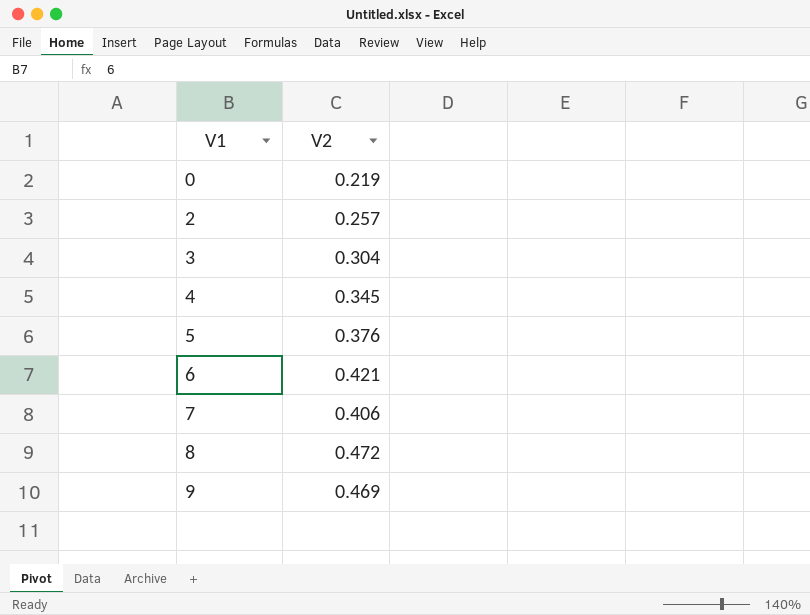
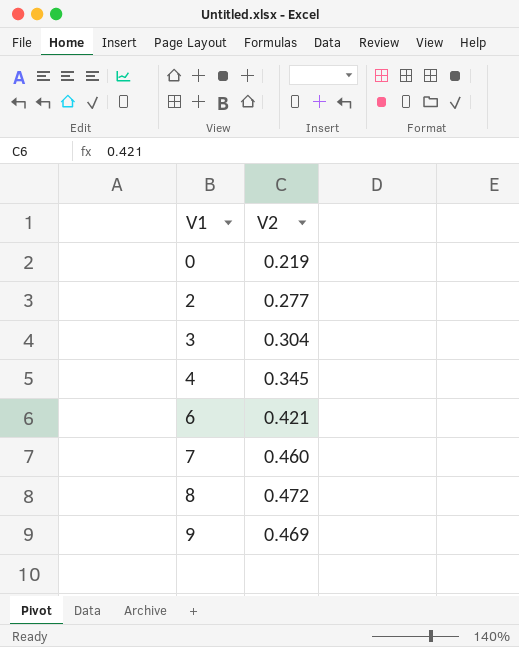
row 5: 0.376 -> none
2 | V2: 0.257 -> 0.277
7 | V2: 0.406 -> 0.460

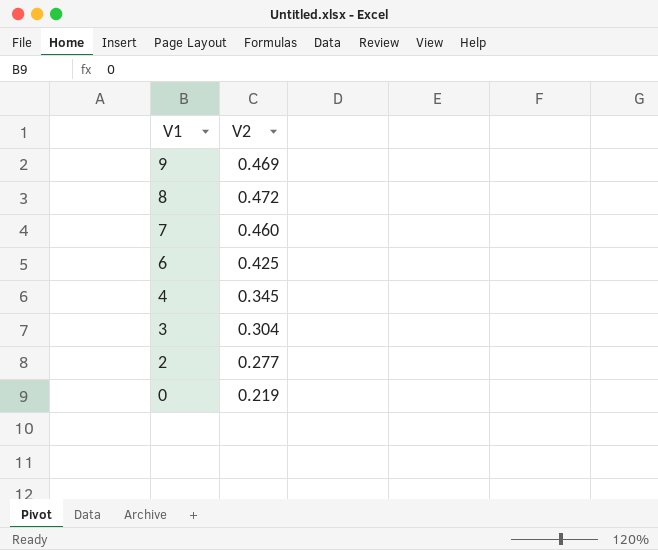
row order: V1 ascending -> V1 descending
6 | V2: 0.421 -> 0.425

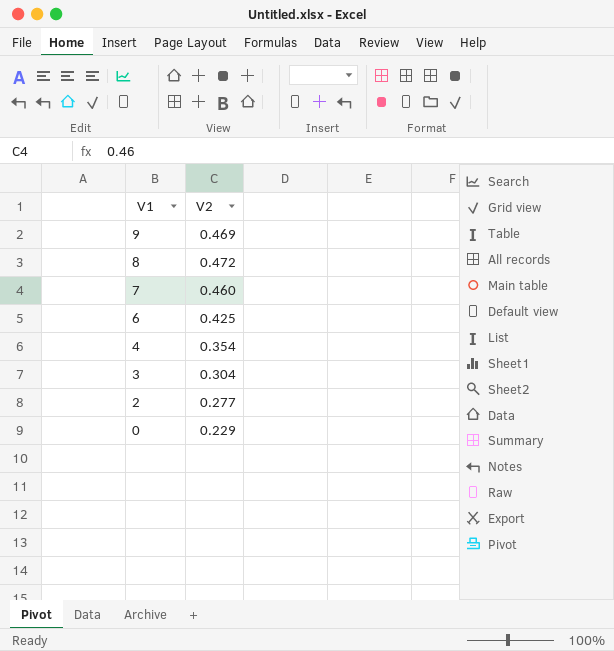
4 | V2: 0.345 -> 0.354
0 | V2: 0.219 -> 0.229

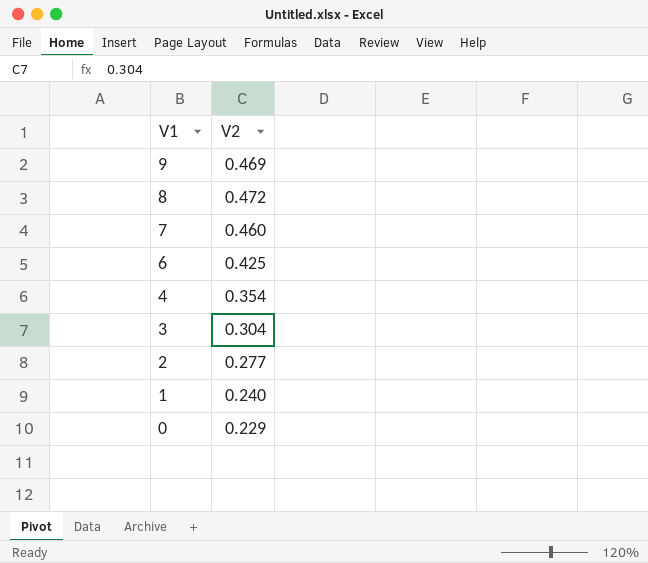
row 1: none -> 0.240

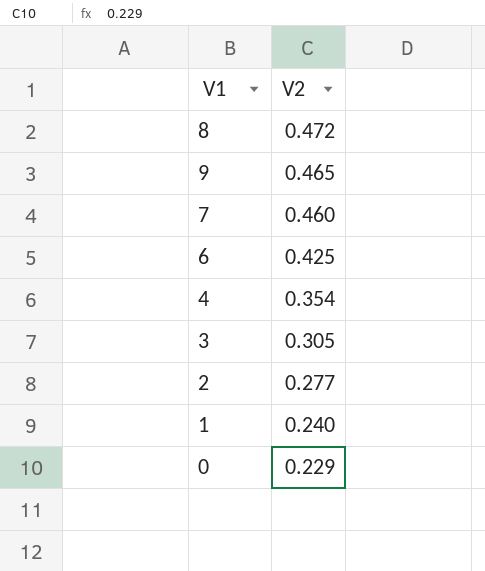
row order: V1 descending -> V2 descending
9 | V2: 0.469 -> 0.465
3 | V2: 0.304 -> 0.305

